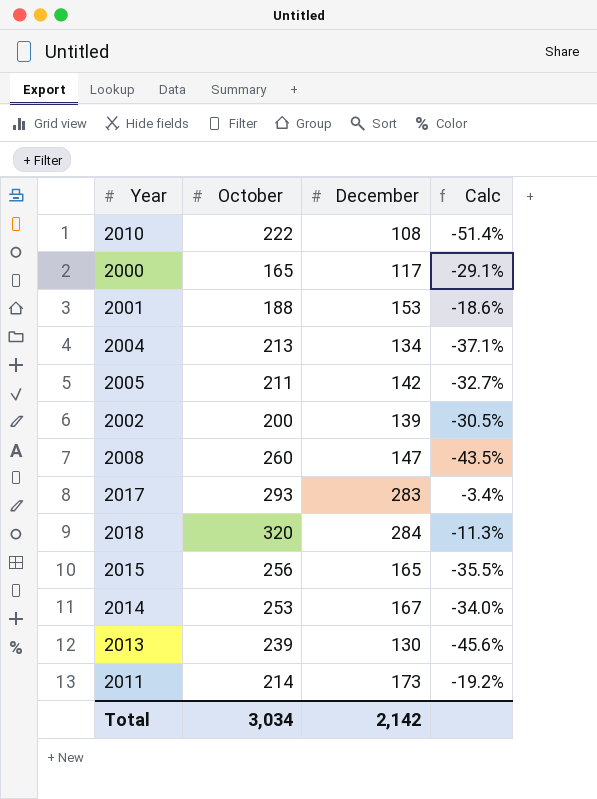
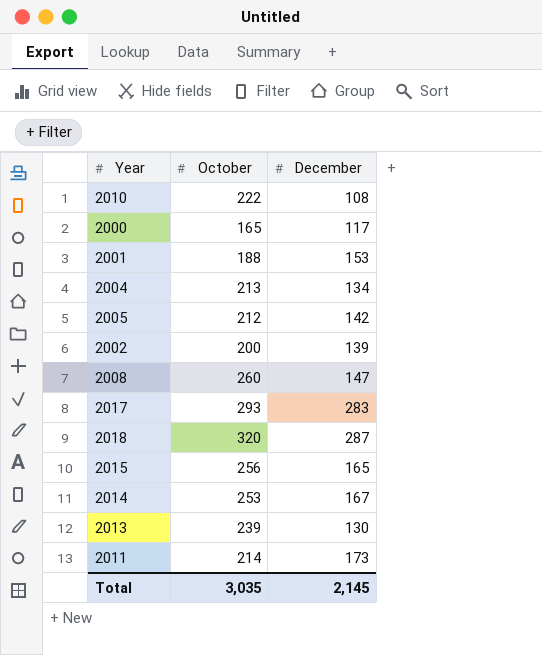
column Calc | formula: ([December] - [October]) / [October] -> none
2005 | October: 211 -> 212
2018 | December: 284 -> 287
Total | October: 3,034 -> 3,035
Total | December: 2,142 -> 2,145

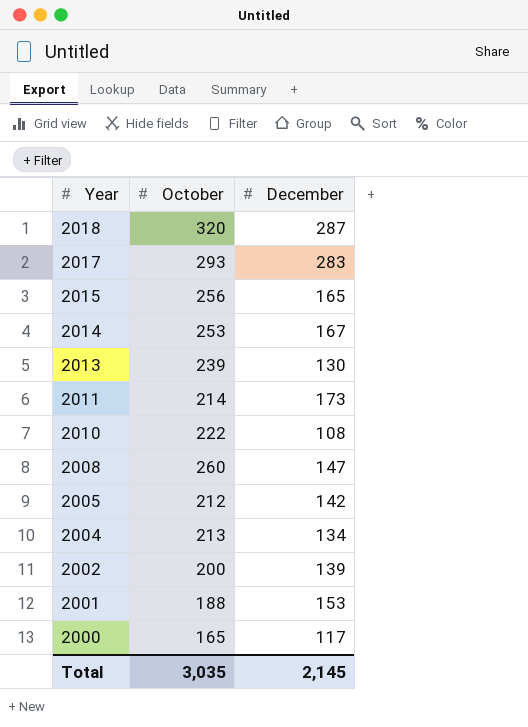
row order: none -> Year descending

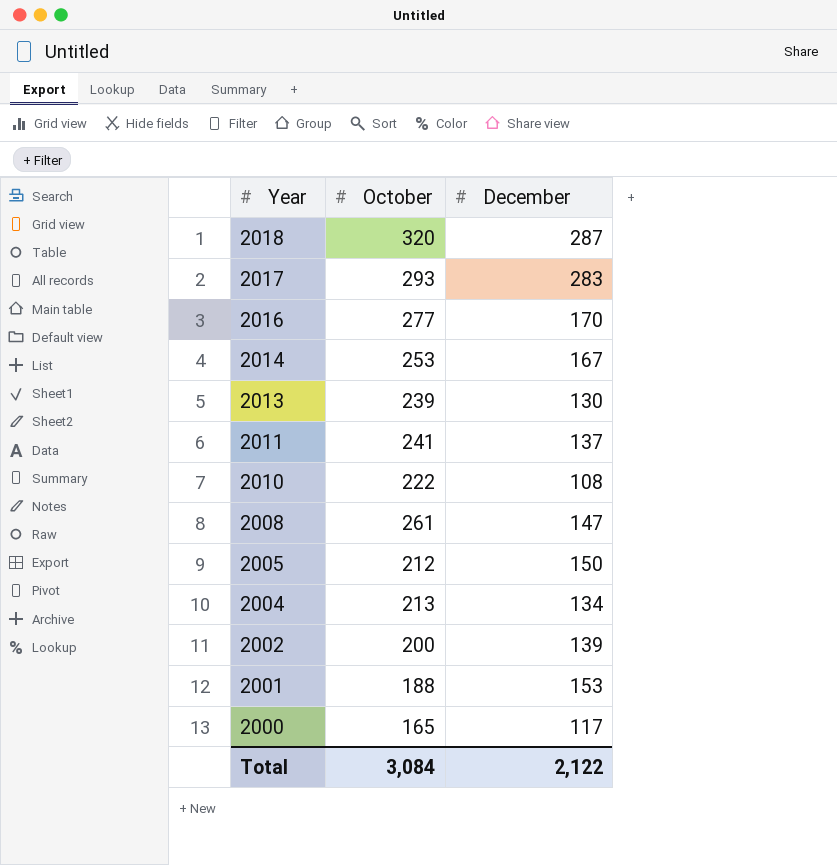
row 2015: 256 | 165 -> none
row 2016: none -> 277 | 170
2011 | October: 214 -> 241
2011 | December: 173 -> 137
2008 | October: 260 -> 261
2005 | December: 142 -> 150
Total | October: 3,035 -> 3,084
Total | December: 2,145 -> 2,122

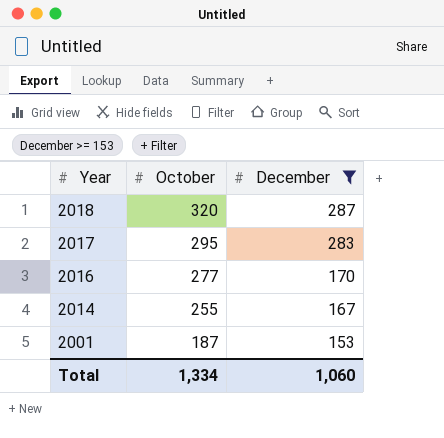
filter: none -> December >= 153
2017 | October: 293 -> 295
2014 | October: 253 -> 255
2001 | October: 188 -> 187
Total | October: 3,084 -> 1,334
Total | December: 2,122 -> 1,060

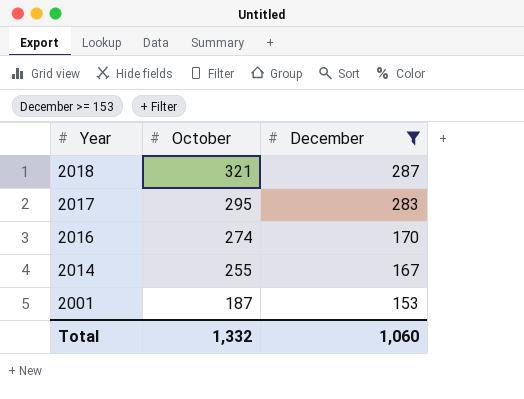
2018 | October: 320 -> 321
2016 | October: 277 -> 274
Total | October: 1,334 -> 1,332

